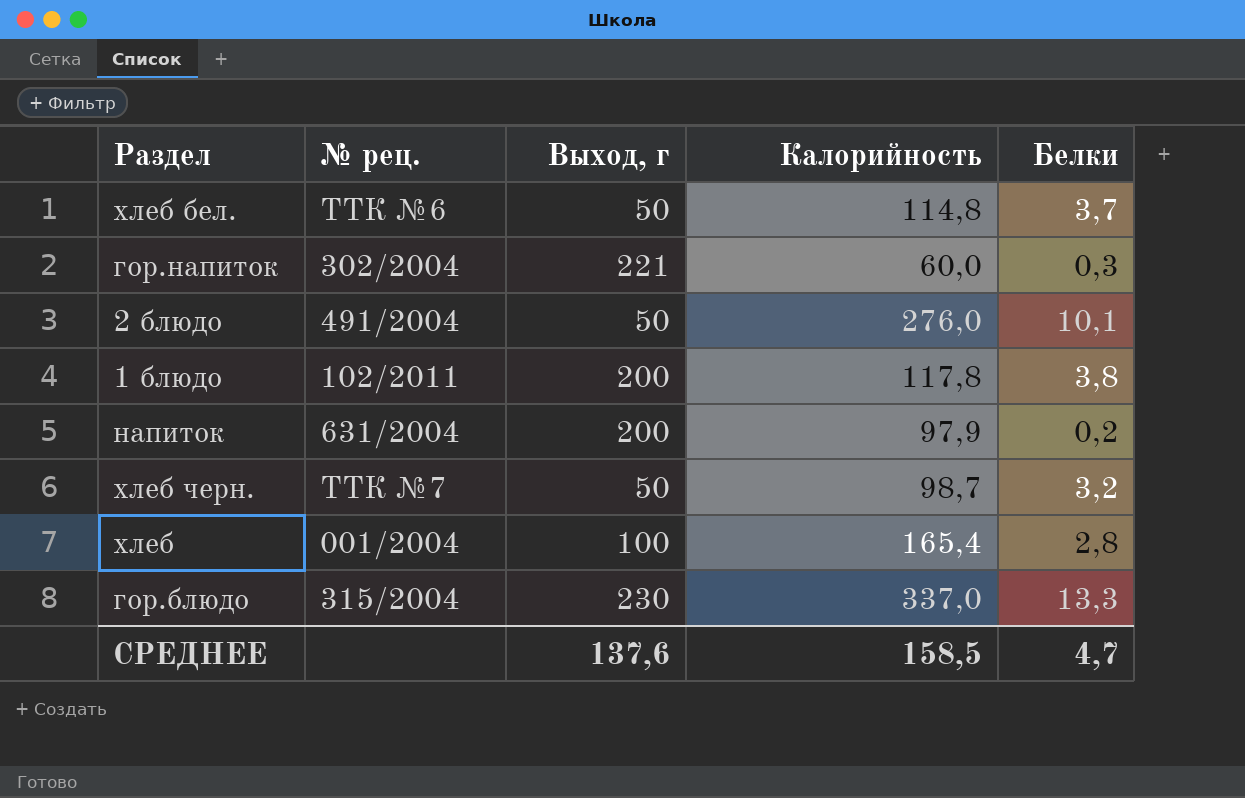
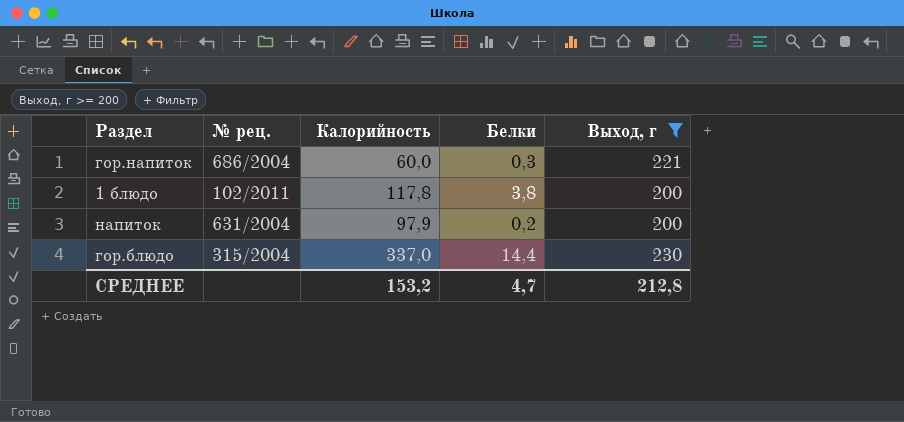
filter: none -> Выход, г >= 200
column Выход, г | position: 3 -> 5
гор.напиток | № рец.: 302/2004 -> 686/2004
гор.блюдо | Белки: 13,3 -> 14,4
СРЕДНЕЕ | Калорийность: 158,5 -> 153,2
СРЕДНЕЕ | Выход, г: 137,6 -> 212,8

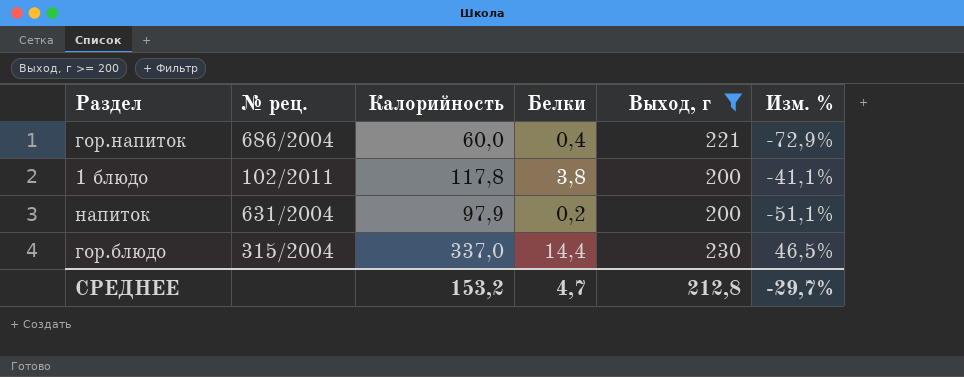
column Изм. % | formula: none -> ([Калорийность] - [Выход, г]) / [Выход, г]
гор.напиток | Белки: 0,3 -> 0,4

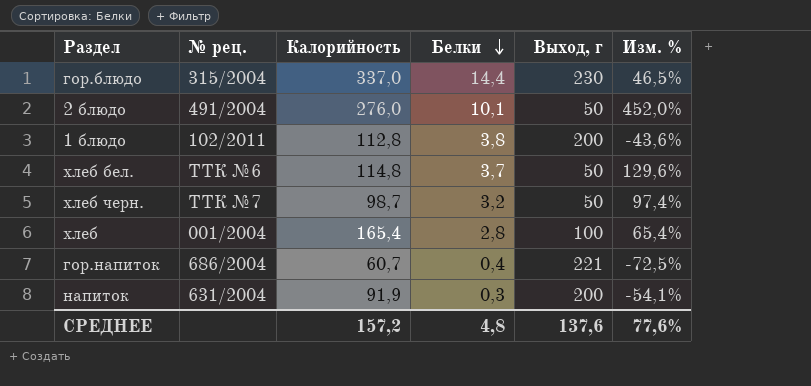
filter: Выход, г >= 200 -> none
row order: none -> Белки descending
1 блюдо | Калорийность: 117,8 -> 112,8
1 блюдо | Изм. %: -41,1% -> -43,6%
гор.напиток | Калорийность: 60,0 -> 60,7
гор.напиток | Изм. %: -72,9% -> -72,5%
напиток | Калорийность: 97,9 -> 91,9
напиток | Белки: 0,2 -> 0,3
напиток | Изм. %: -51,1% -> -54,1%
СРЕДНЕЕ | Калорийность: 153,2 -> 157,2
СРЕДНЕЕ | Белки: 4,7 -> 4,8
СРЕДНЕЕ | Выход, г: 212,8 -> 137,6
СРЕДНЕЕ | Изм. %: -29,7% -> 77,6%

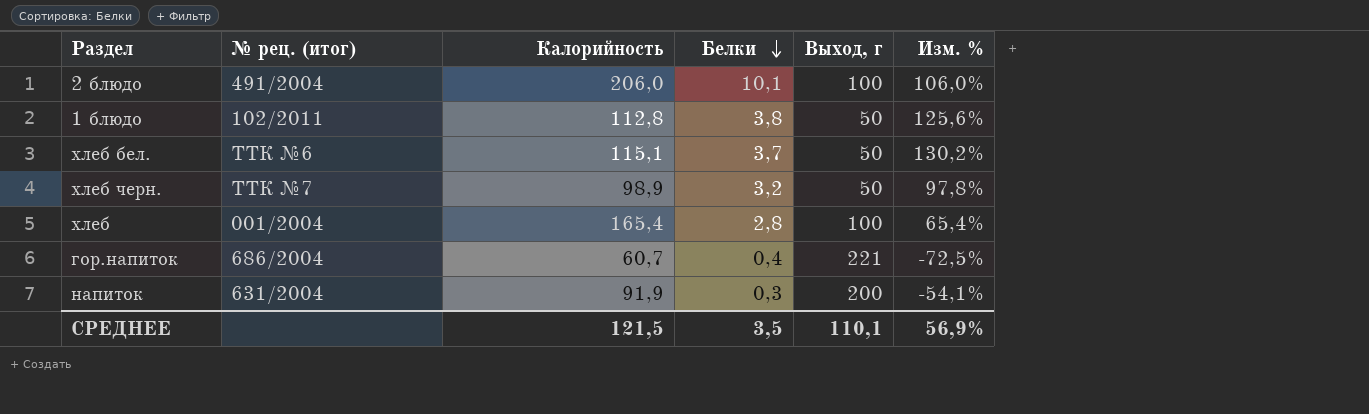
column name: № рец. -> № рец. (итог)
row гор.блюдо: 315/2004 | 337,0 | 14,4 | 230 | 46,5% -> none
2 блюдо | Калорийность: 276,0 -> 206,0
2 блюдо | Выход, г: 50 -> 100
2 блюдо | Изм. %: 452,0% -> 106,0%
1 блюдо | Выход, г: 200 -> 50
1 блюдо | Изм. %: -43,6% -> 125,6%
хлеб бел. | Калорийность: 114,8 -> 115,1
хлеб бел. | Изм. %: 129,6% -> 130,2%
хлеб черн. | Калорийность: 98,7 -> 98,9
хлеб черн. | Изм. %: 97,4% -> 97,8%
СРЕДНЕЕ | Калорийность: 157,2 -> 121,5
СРЕДНЕЕ | Белки: 4,8 -> 3,5
СРЕДНЕЕ | Выход, г: 137,6 -> 110,1
СРЕДНЕЕ | Изм. %: 77,6% -> 56,9%

